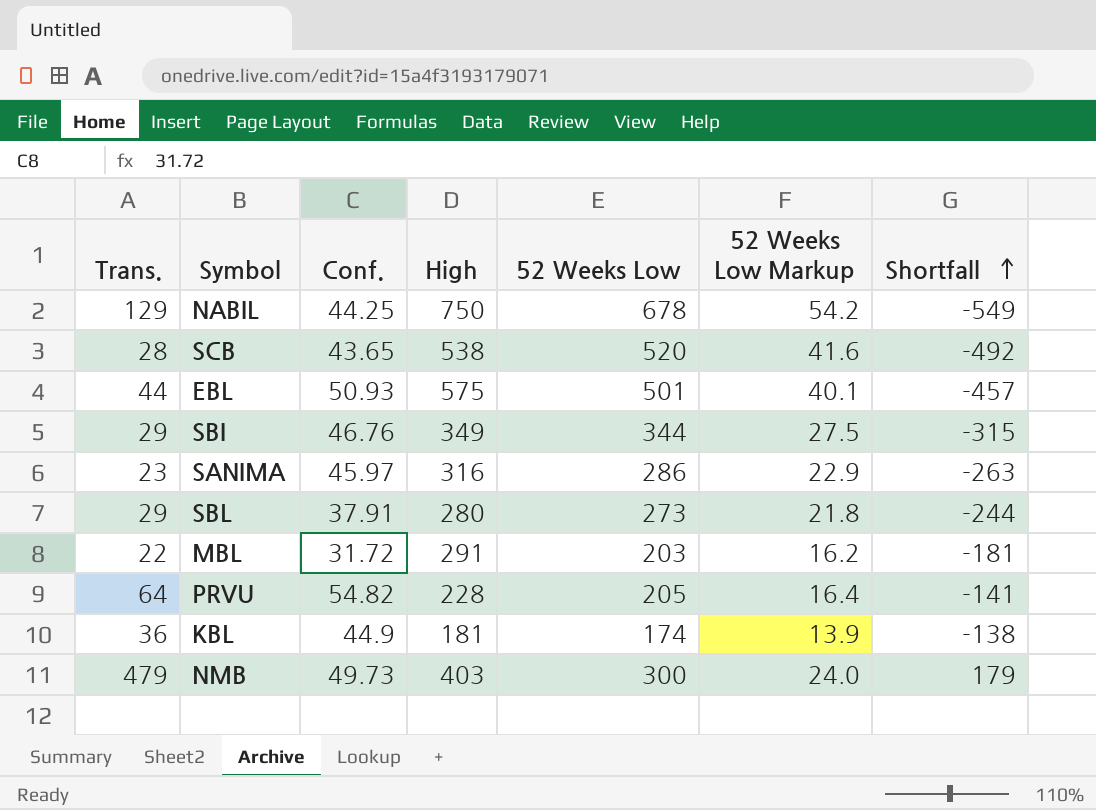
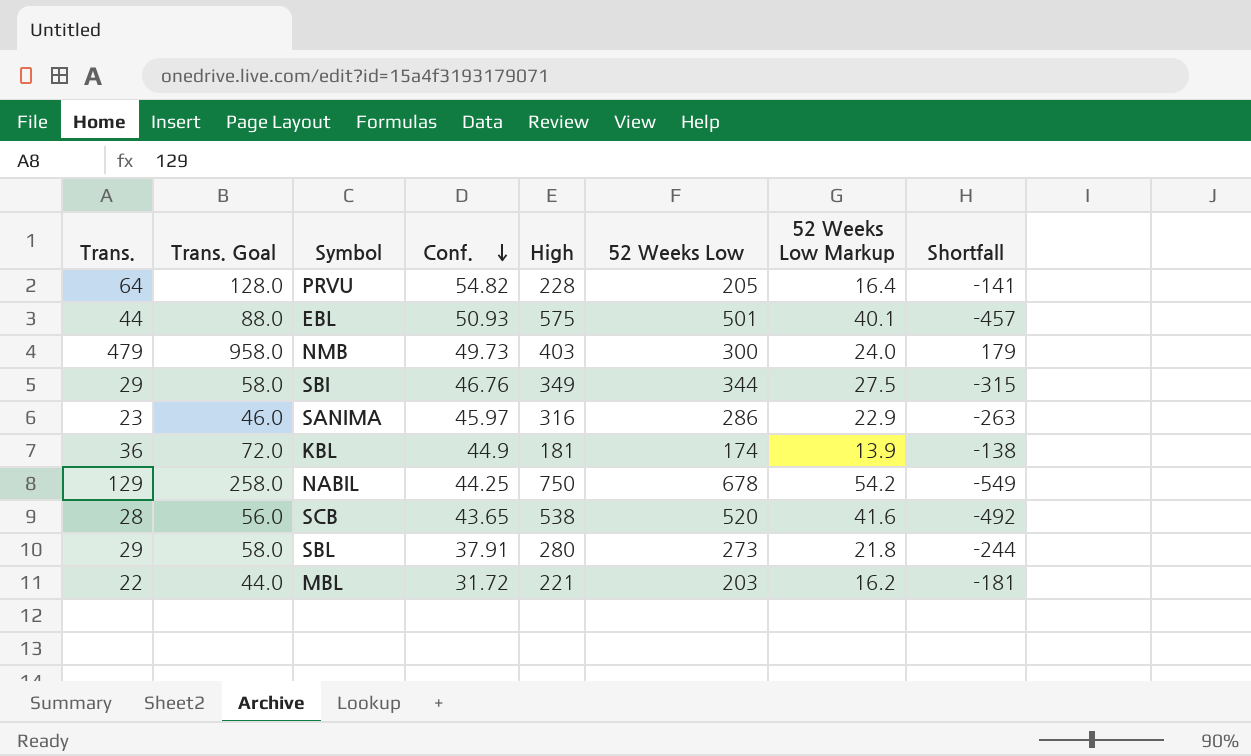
row order: Shortfall ascending -> Conf. descending
column Trans. Goal | formula: none -> [Trans.] * 2
MBL | High: 291 -> 221

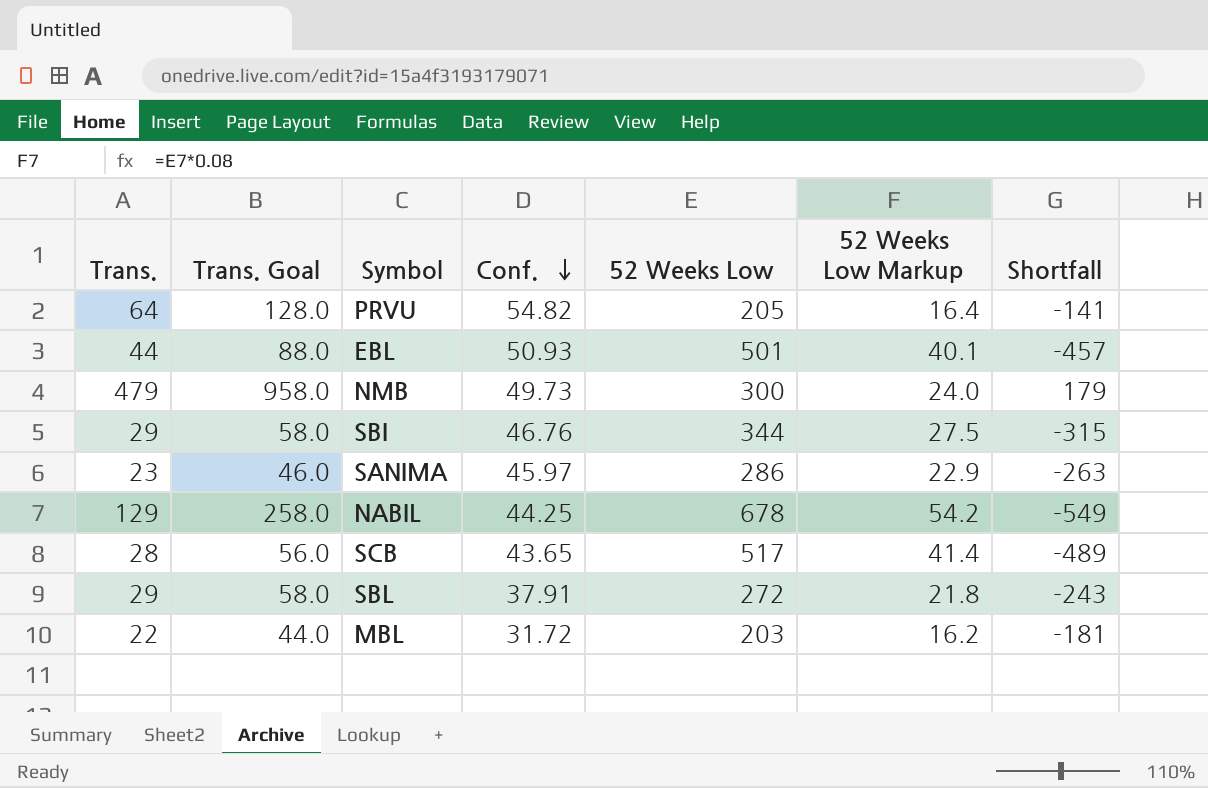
column High | position: 5 -> none
row KBL: 36 | 72.0 | 44.9 | 181 | 174 | 13.9 | -138 -> none
SCB | 52 Weeks Low: 520 -> 517
SCB | 52 Weeks Low Markup: 41.6 -> 41.4
SCB | Shortfall: -492 -> -489
SBL | 52 Weeks Low: 273 -> 272
SBL | Shortfall: -244 -> -243

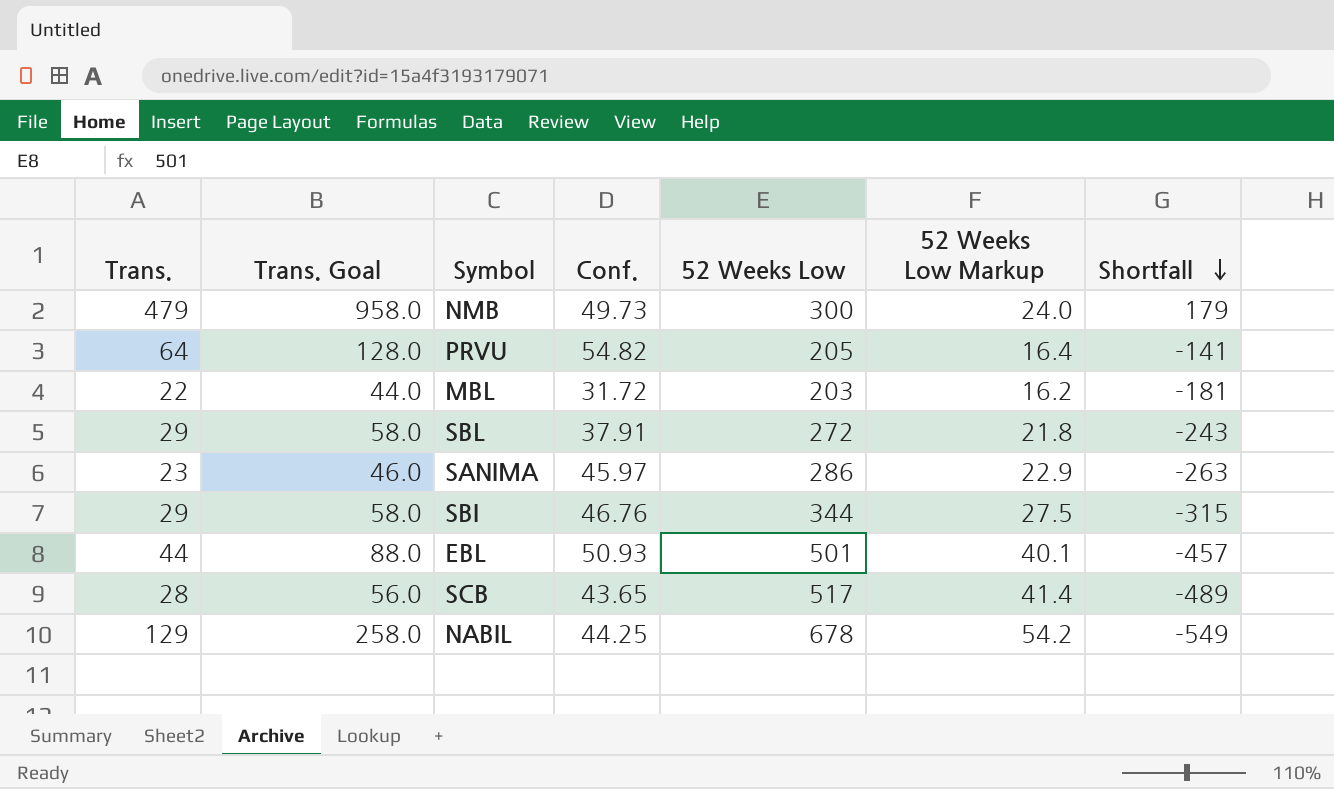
row order: Conf. descending -> Shortfall descending

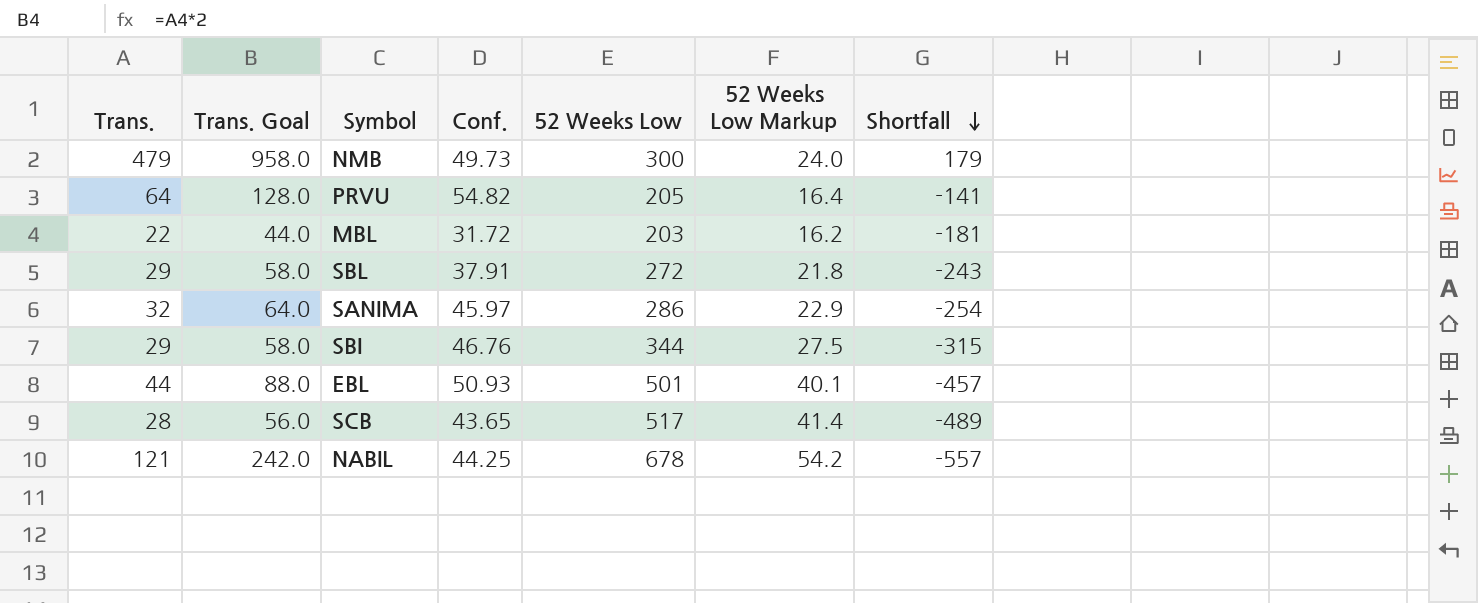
SANIMA | Trans.: 23 -> 32
SANIMA | Trans. Goal: 46.0 -> 64.0
SANIMA | Shortfall: -263 -> -254
NABIL | Trans.: 129 -> 121
NABIL | Trans. Goal: 258.0 -> 242.0
NABIL | Shortfall: -549 -> -557

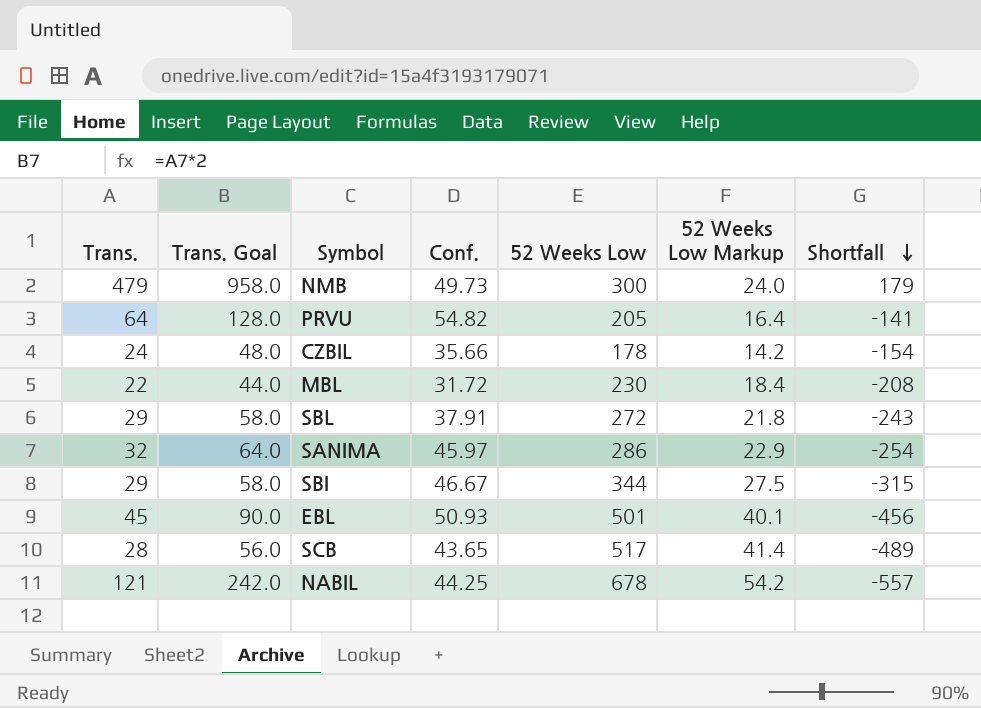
row CZBIL: none -> 24 | 48.0 | 35.66 | 178 | 14.2 | -154
MBL | 52 Weeks Low: 203 -> 230
MBL | 52 Weeks Low Markup: 16.2 -> 18.4
MBL | Shortfall: -181 -> -208
SBI | Conf.: 46.76 -> 46.67
EBL | Trans.: 44 -> 45
EBL | Trans. Goal: 88.0 -> 90.0
EBL | Shortfall: -457 -> -456

